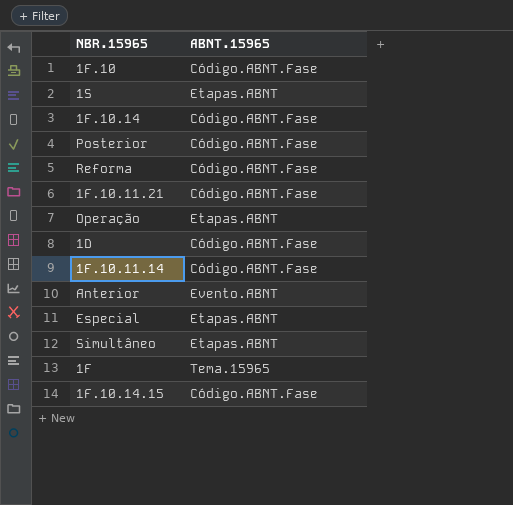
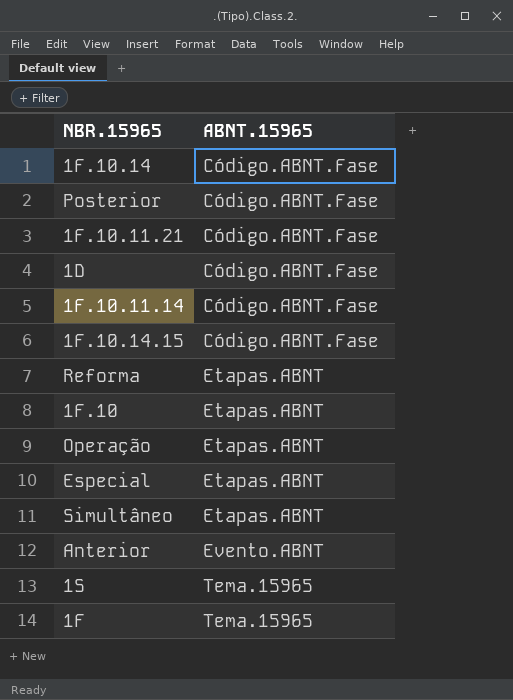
row order: none -> ABNT.15965 ascending
Reforma | ABNT.15965: Código.ABNT.Fase -> Etapas.ABNT
1F.10 | ABNT.15965: Código.ABNT.Fase -> Etapas.ABNT
1S | ABNT.15965: Etapas.ABNT -> Tema.15965

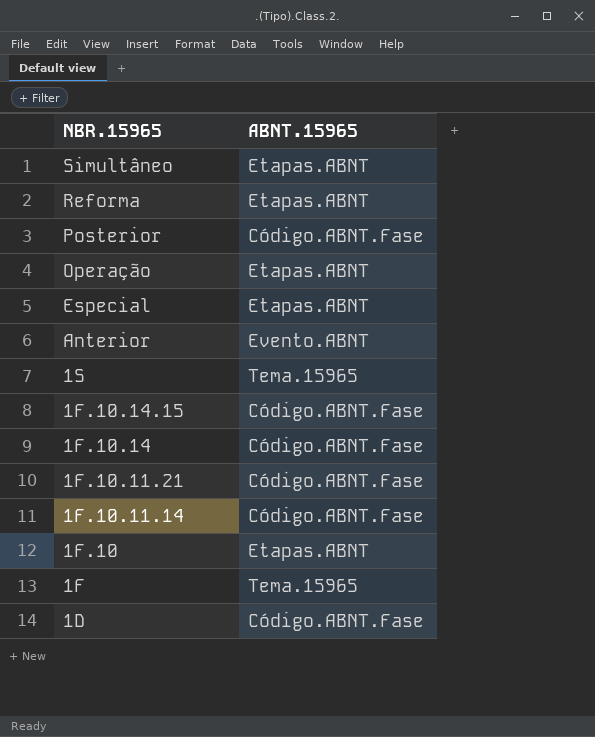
row order: ABNT.15965 ascending -> NBR.15965 descending

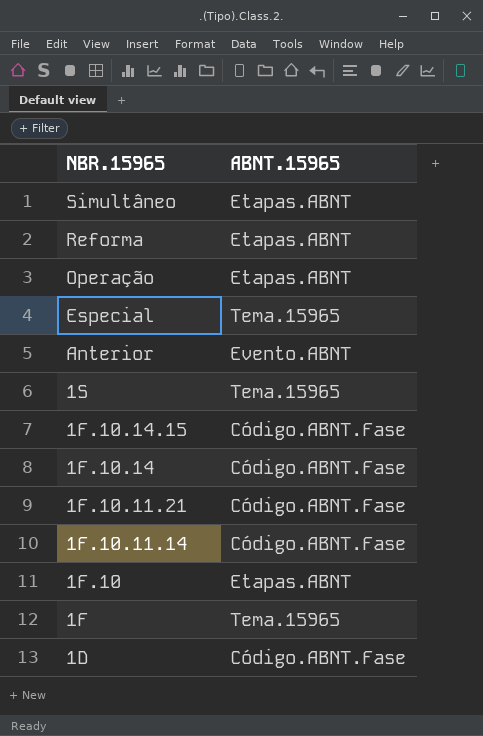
row Posterior: Código.ABNT.Fase -> none
Especial | ABNT.15965: Etapas.ABNT -> Tema.15965

